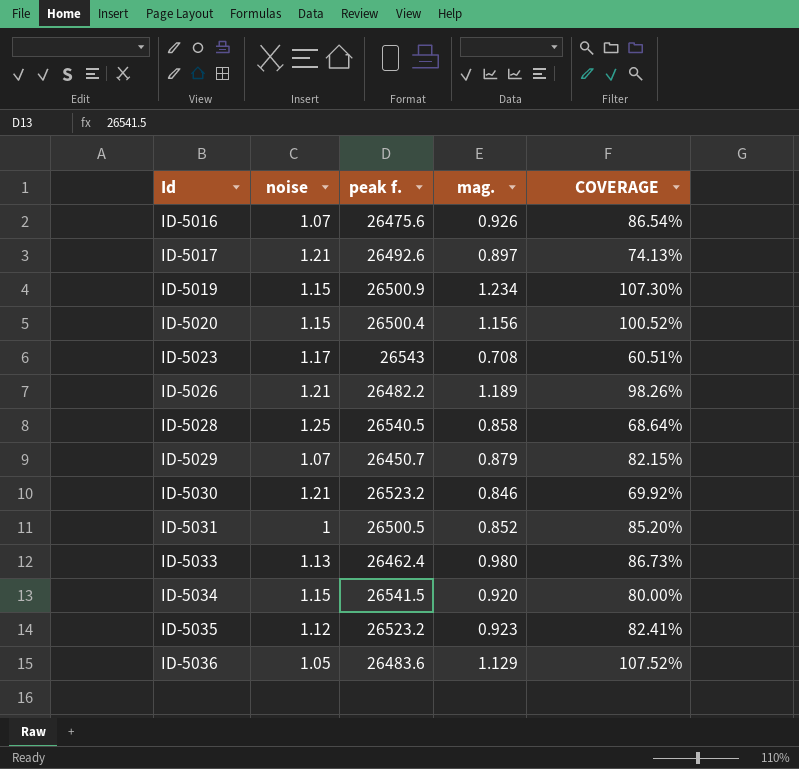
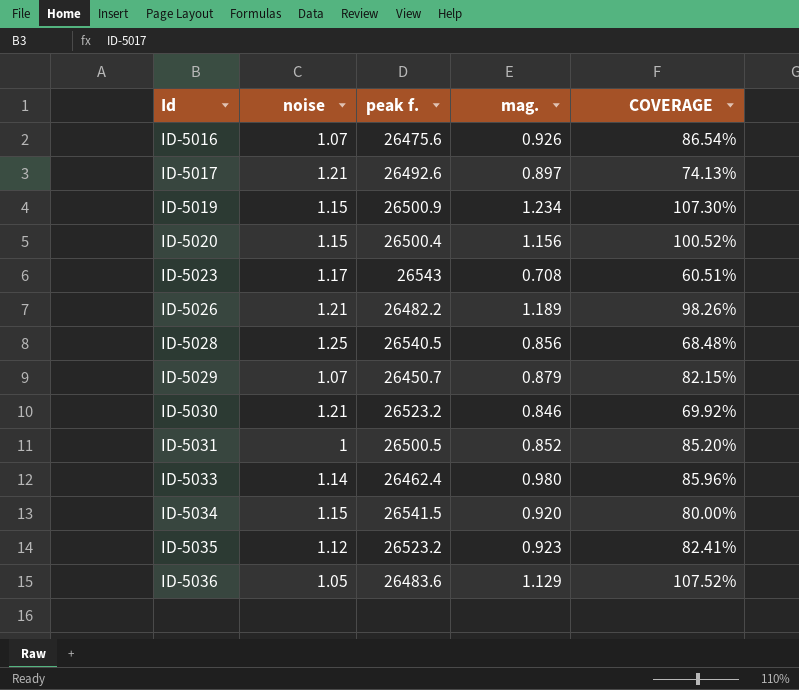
ID-5028 | mag.: 0.858 -> 0.856
ID-5028 | COVERAGE: 68.64% -> 68.48%
ID-5033 | noise: 1.13 -> 1.14
ID-5033 | COVERAGE: 86.73% -> 85.96%

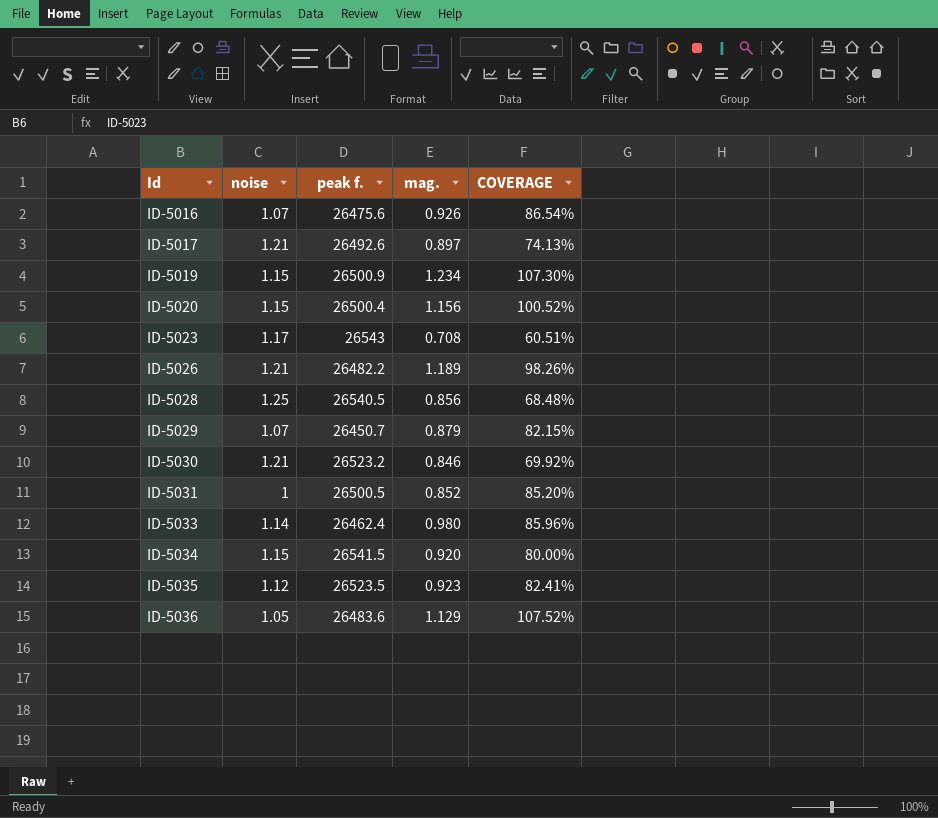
ID-5035 | peak f.: 26523.2 -> 26523.5

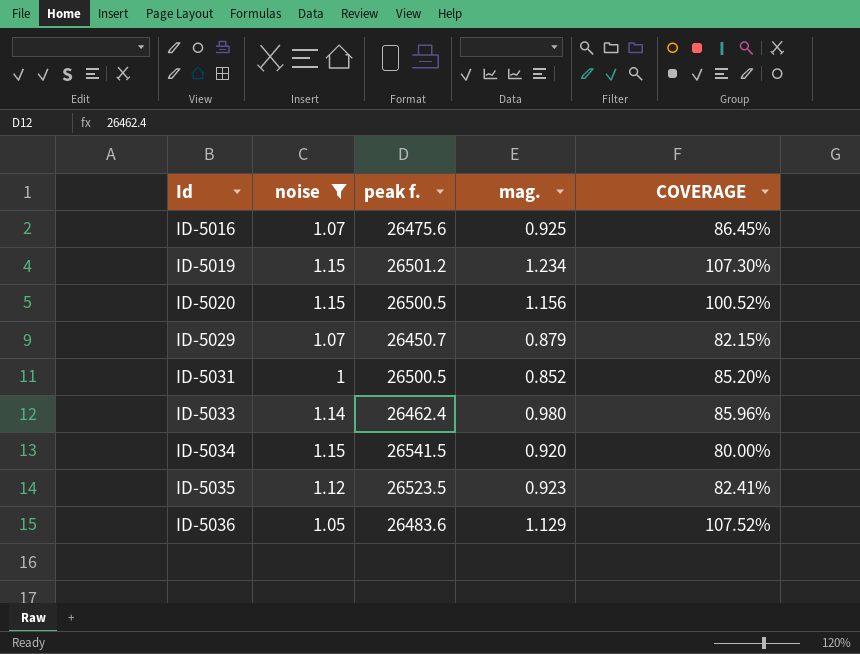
filter: none -> noise <= 1.15
ID-5016 | mag.: 0.926 -> 0.925
ID-5016 | COVERAGE: 86.54% -> 86.45%
ID-5019 | peak f.: 26500.9 -> 26501.2
ID-5020 | peak f.: 26500.4 -> 26500.5

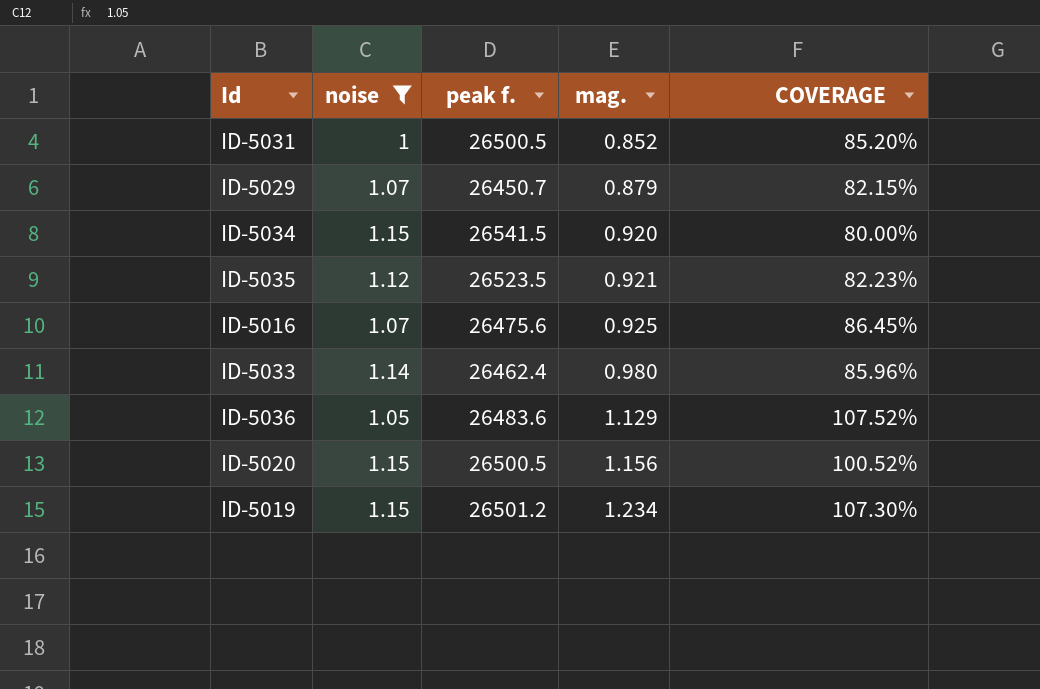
row order: Id ascending -> mag. ascending
ID-5035 | mag.: 0.923 -> 0.921
ID-5035 | COVERAGE: 82.41% -> 82.23%

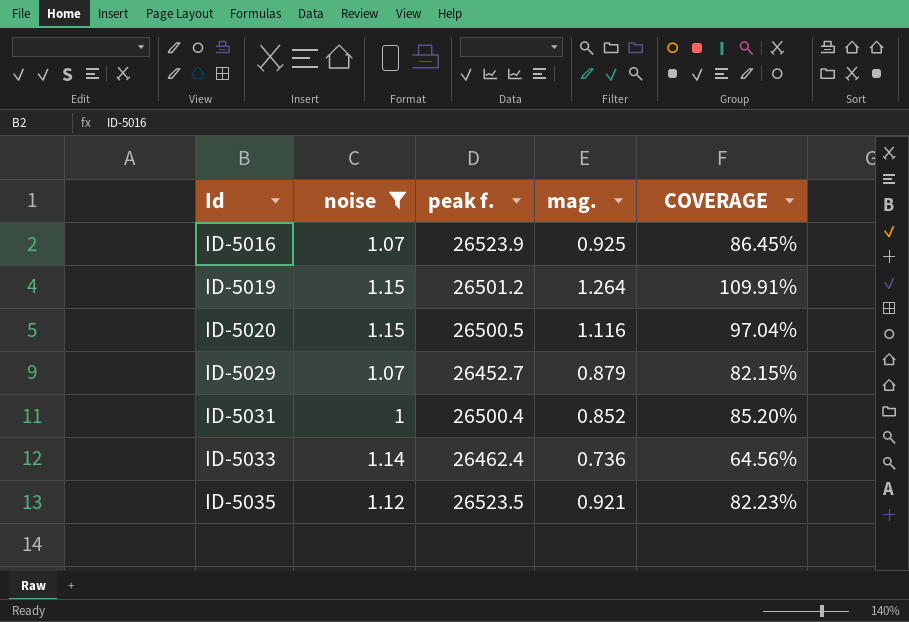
row order: mag. ascending -> Id ascending
row ID-5034: 1.15 | 26541.5 | 0.920 | 80.00% -> none
row ID-5036: 1.05 | 26483.6 | 1.129 | 107.52% -> none
ID-5016 | peak f.: 26475.6 -> 26523.9
ID-5019 | mag.: 1.234 -> 1.264
ID-5019 | COVERAGE: 107.30% -> 109.91%
ID-5020 | mag.: 1.156 -> 1.116
ID-5020 | COVERAGE: 100.52% -> 97.04%
ID-5029 | peak f.: 26450.7 -> 26452.7
ID-5031 | peak f.: 26500.5 -> 26500.4
ID-5033 | mag.: 0.980 -> 0.736
ID-5033 | COVERAGE: 85.96% -> 64.56%

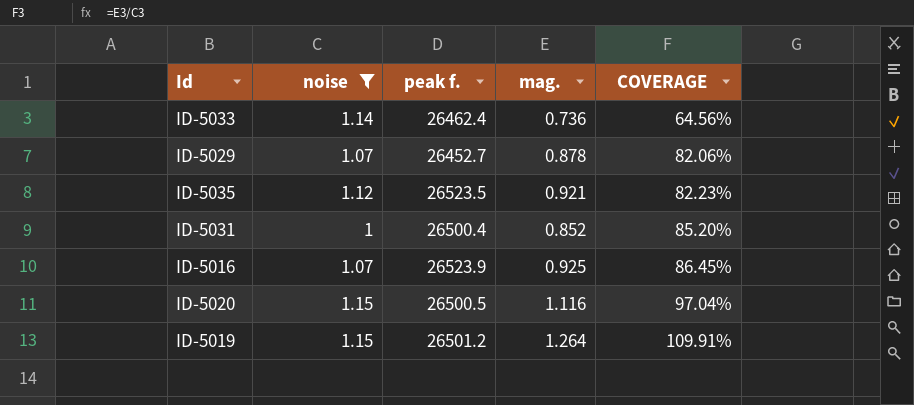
row order: Id ascending -> COVERAGE ascending
ID-5029 | mag.: 0.879 -> 0.878
ID-5029 | COVERAGE: 82.15% -> 82.06%

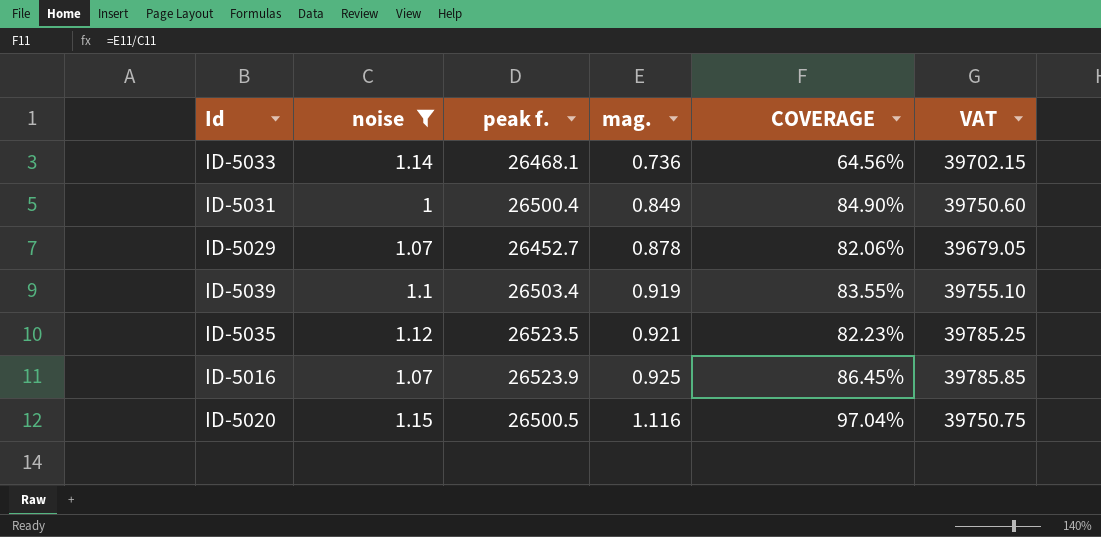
row order: COVERAGE ascending -> mag. ascending
column VAT | formula: none -> [peak f.] * 1.5
row ID-5019: 1.15 | 26501.2 | 1.264 | 109.91% -> none
ID-5033 | peak f.: 26462.4 -> 26468.1
ID-5031 | mag.: 0.852 -> 0.849
ID-5031 | COVERAGE: 85.20% -> 84.90%
row ID-5039: none -> 1.1 | 26503.4 | 0.919 | 83.55% | 39755.10

